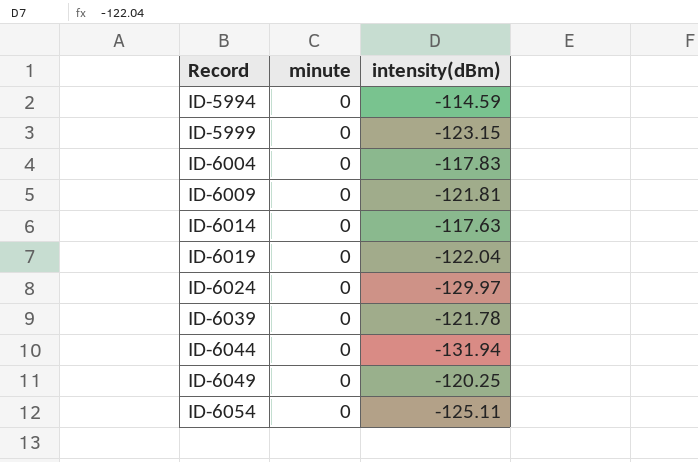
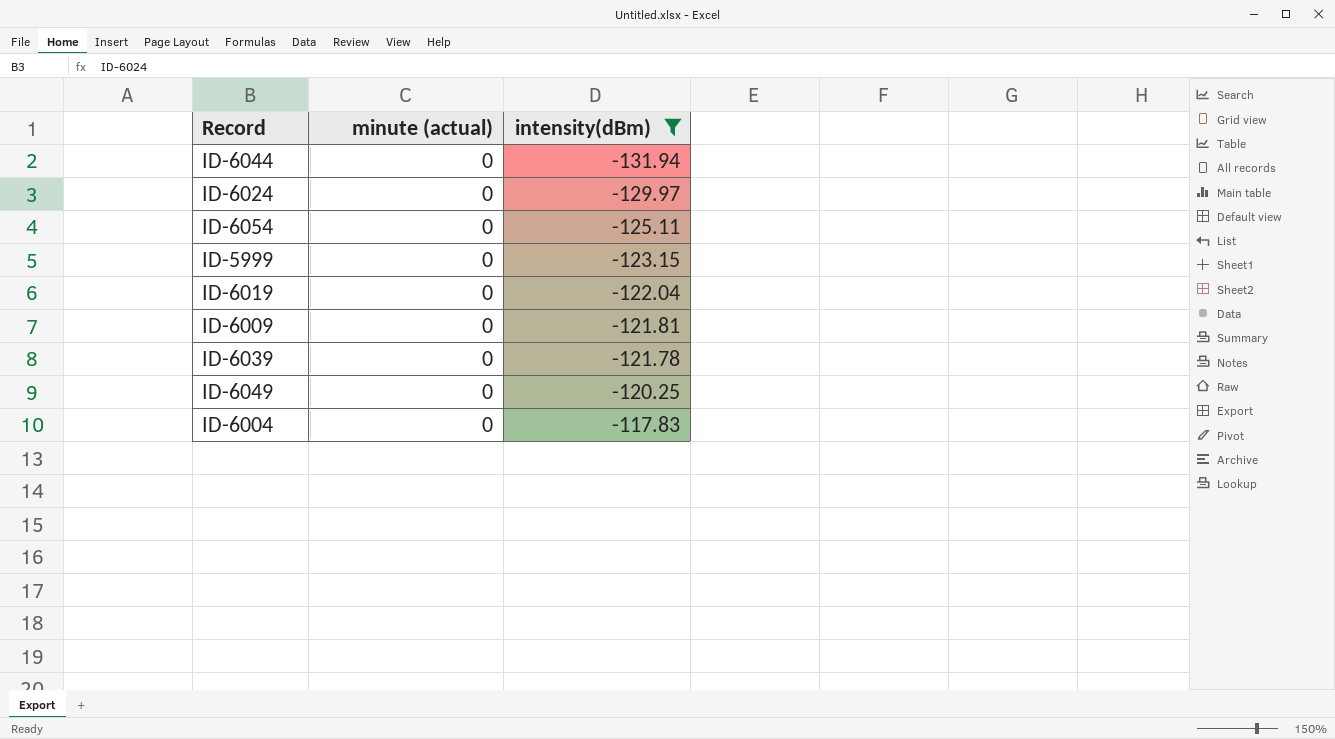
filter: none -> intensity(dBm) <= -117.83
row order: Record ascending -> intensity(dBm) ascending
column name: minute -> minute (actual)

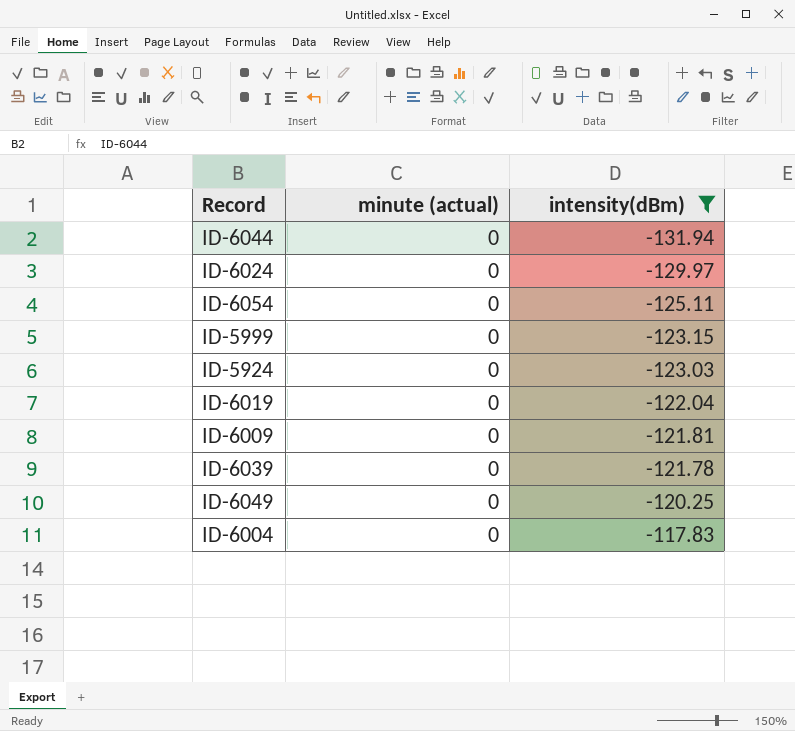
row ID-5924: none -> 0 | -123.03

